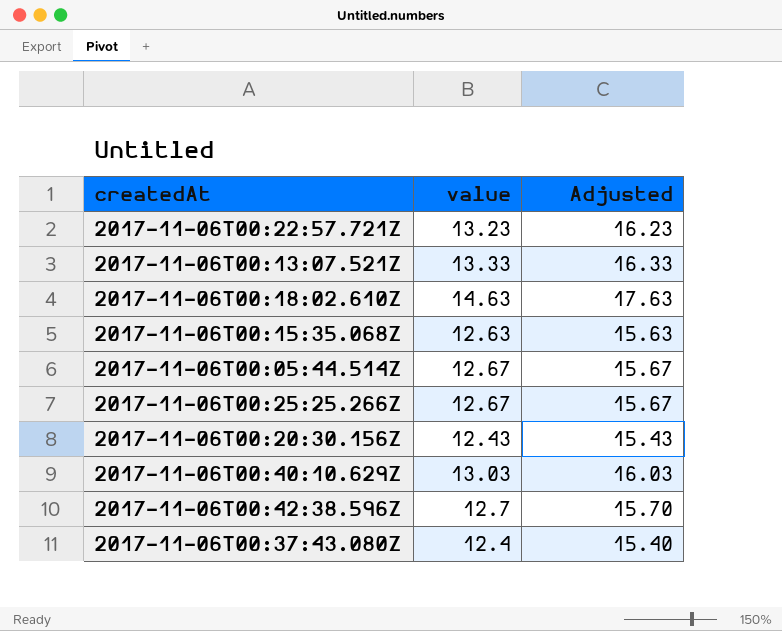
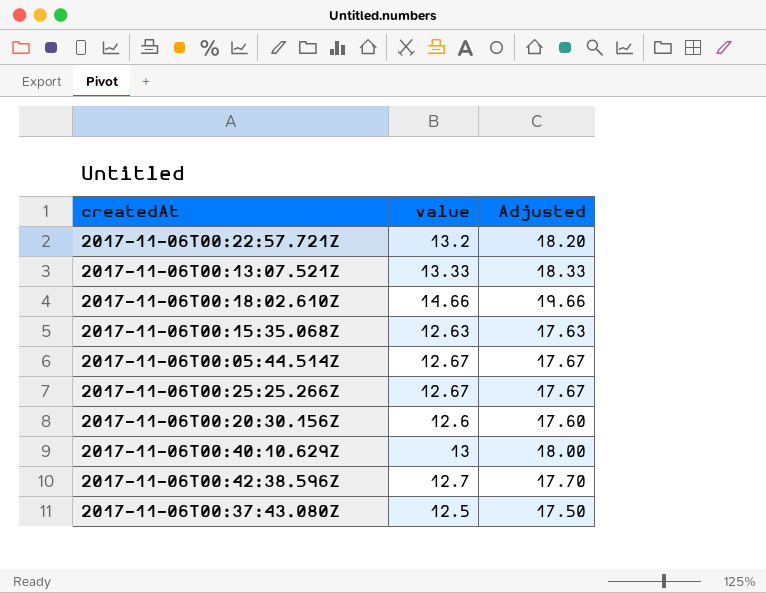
column Adjusted | formula: [value] + 3 -> [value] + 5
2017-11-06T00:22:57.721Z | value: 13.23 -> 13.2
2017-11-06T00:18:02.610Z | value: 14.63 -> 14.66
2017-11-06T00:20:30.156Z | value: 12.43 -> 12.6
2017-11-06T00:40:10.629Z | value: 13.03 -> 13
2017-11-06T00:37:43.080Z | value: 12.4 -> 12.5

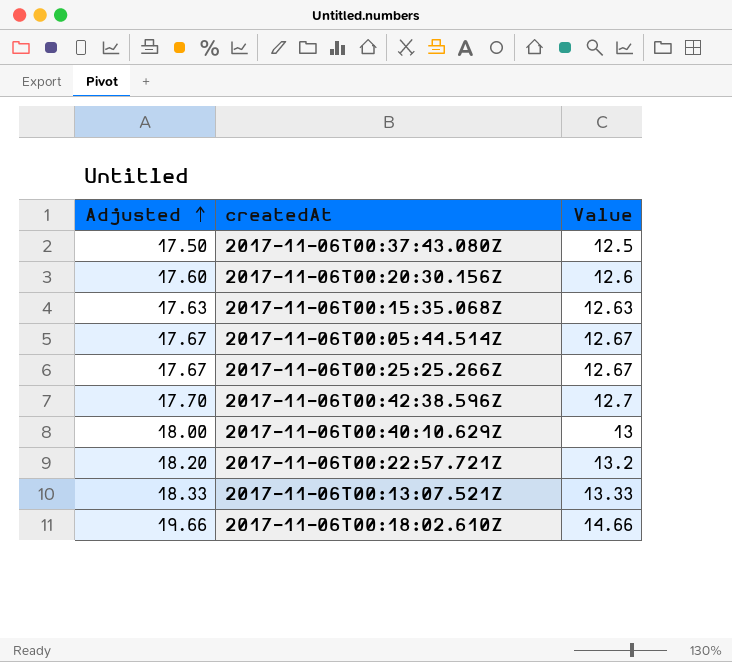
row order: none -> Adjusted ascending
column Adjusted | position: 3 -> 1
column name: value -> Value

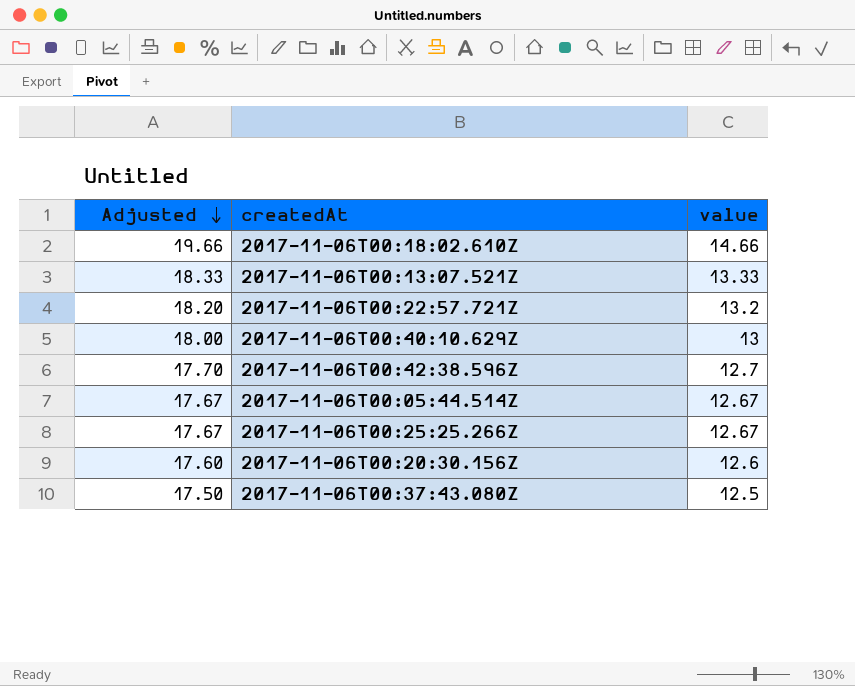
row order: Adjusted ascending -> Adjusted descending
column name: Value -> value
row 2017-11-06T00:15:35.068Z: 17.63 | 12.63 -> none

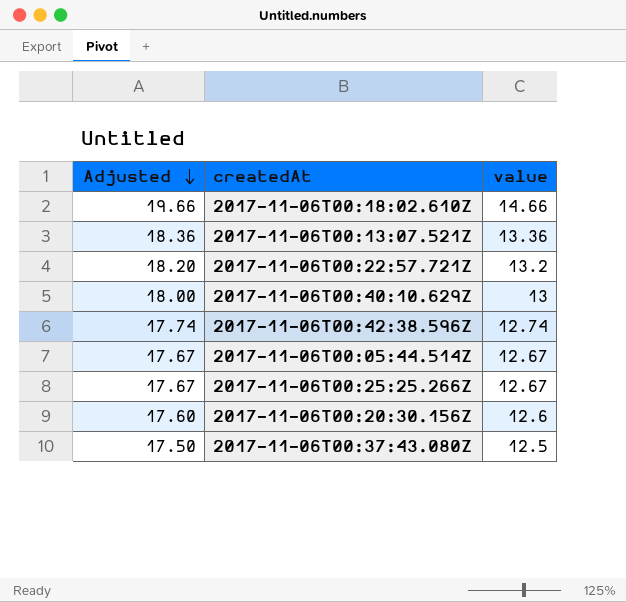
2017-11-06T00:13:07.521Z | Adjusted: 18.33 -> 18.36
2017-11-06T00:13:07.521Z | value: 13.33 -> 13.36
2017-11-06T00:42:38.596Z | Adjusted: 17.70 -> 17.74
2017-11-06T00:42:38.596Z | value: 12.7 -> 12.74

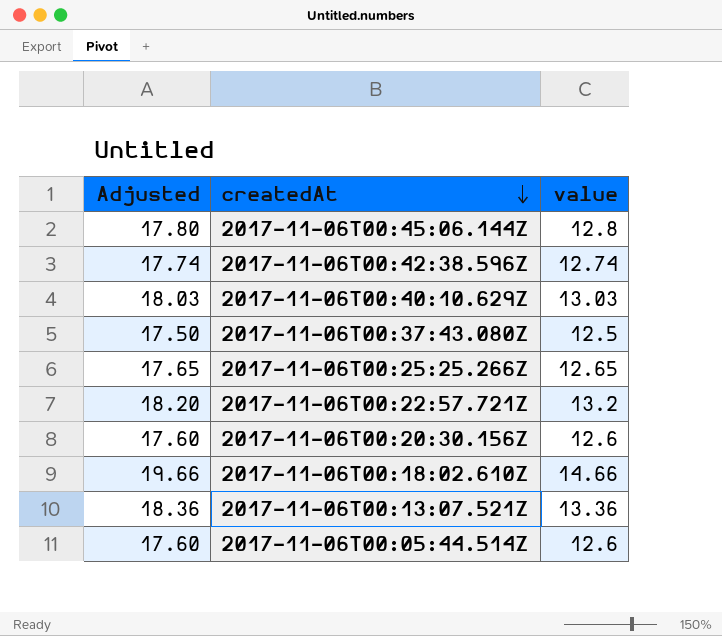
row order: Adjusted descending -> createdAt descending
row 2017-11-06T00:45:06.144Z: none -> 17.80 | 12.8
2017-11-06T00:40:10.629Z | Adjusted: 18.00 -> 18.03
2017-11-06T00:40:10.629Z | value: 13 -> 13.03
2017-11-06T00:25:25.266Z | Adjusted: 17.67 -> 17.65
2017-11-06T00:25:25.266Z | value: 12.67 -> 12.65
2017-11-06T00:05:44.514Z | Adjusted: 17.67 -> 17.60
2017-11-06T00:05:44.514Z | value: 12.67 -> 12.6

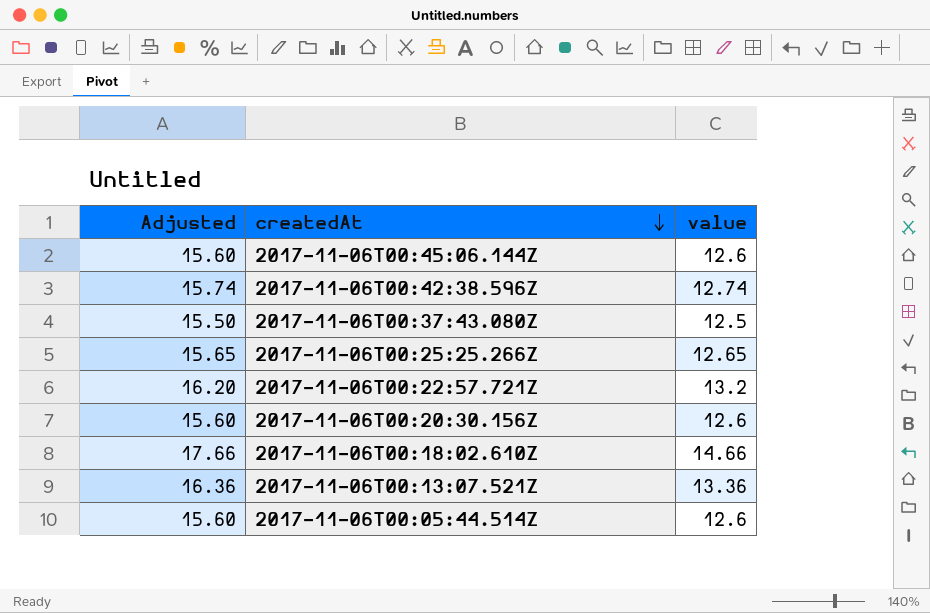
column Adjusted | formula: [value] + 5 -> [value] + 3
row 2017-11-06T00:40:10.629Z: 18.03 | 13.03 -> none
2017-11-06T00:45:06.144Z | value: 12.8 -> 12.6

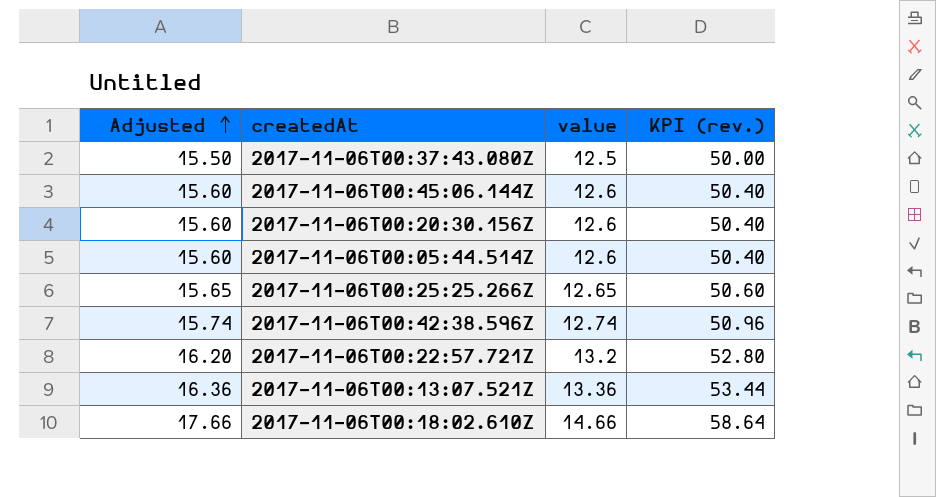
row order: createdAt descending -> Adjusted ascending
column KPI (rev.) | formula: none -> [value] * 4

